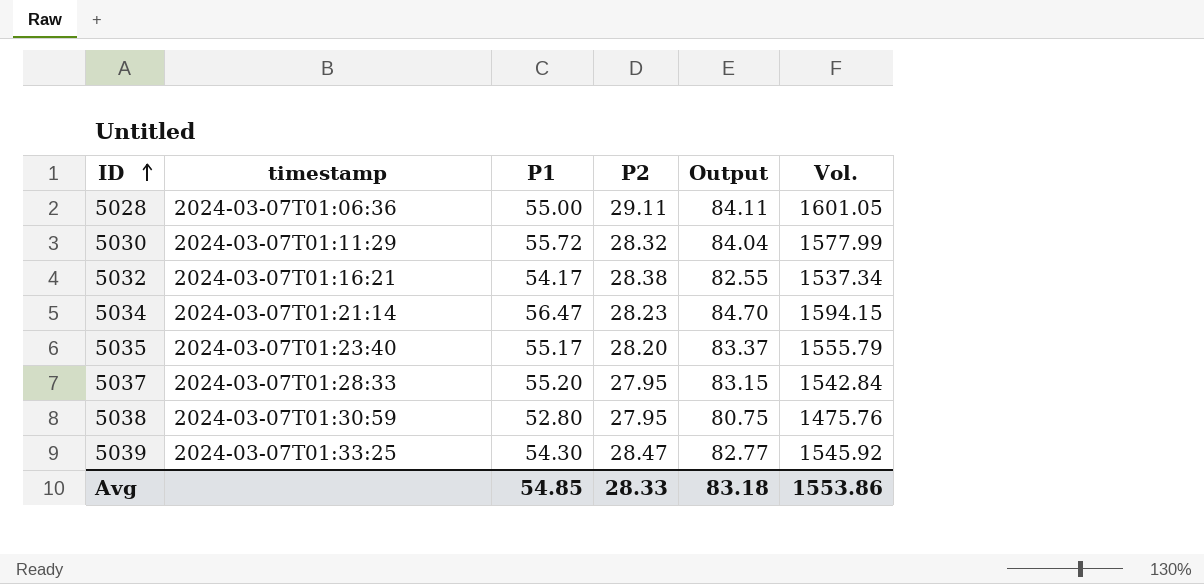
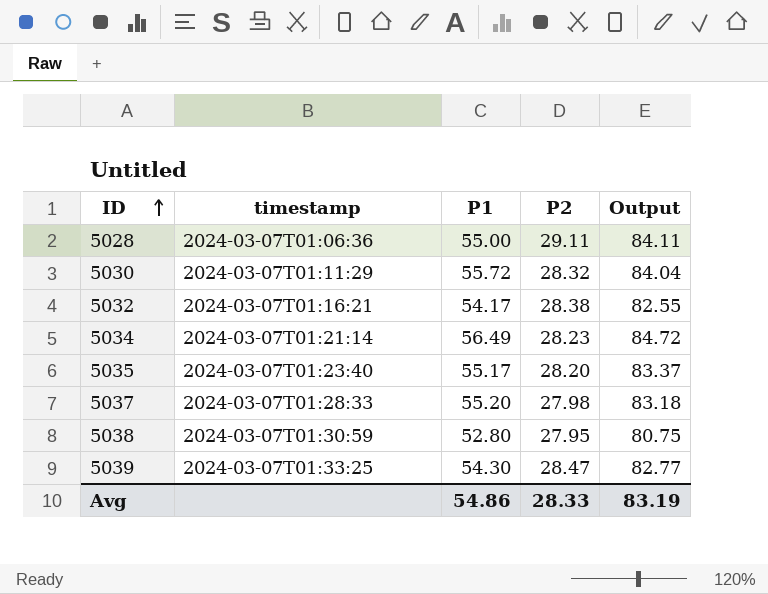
column Vol. | formula: [P1] * [P2] -> none
5034 | P1: 56.47 -> 56.49
5034 | Output: 84.70 -> 84.72
5037 | P2: 27.95 -> 27.98
5037 | Output: 83.15 -> 83.18
Avg | P1: 54.85 -> 54.86
Avg | Output: 83.18 -> 83.19

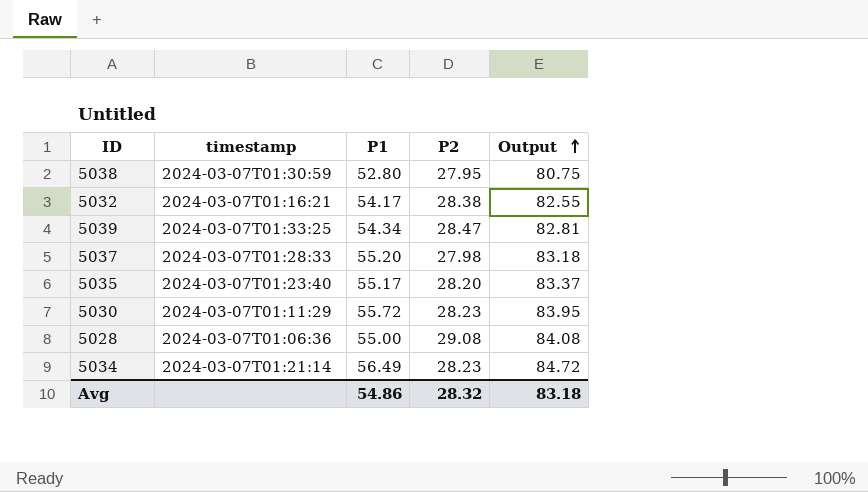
row order: ID ascending -> Output ascending
5039 | P1: 54.30 -> 54.34
5039 | Output: 82.77 -> 82.81
5030 | P2: 28.32 -> 28.23
5030 | Output: 84.04 -> 83.95
5028 | P2: 29.11 -> 29.08
5028 | Output: 84.11 -> 84.08
Avg | P2: 28.33 -> 28.32
Avg | Output: 83.19 -> 83.18

